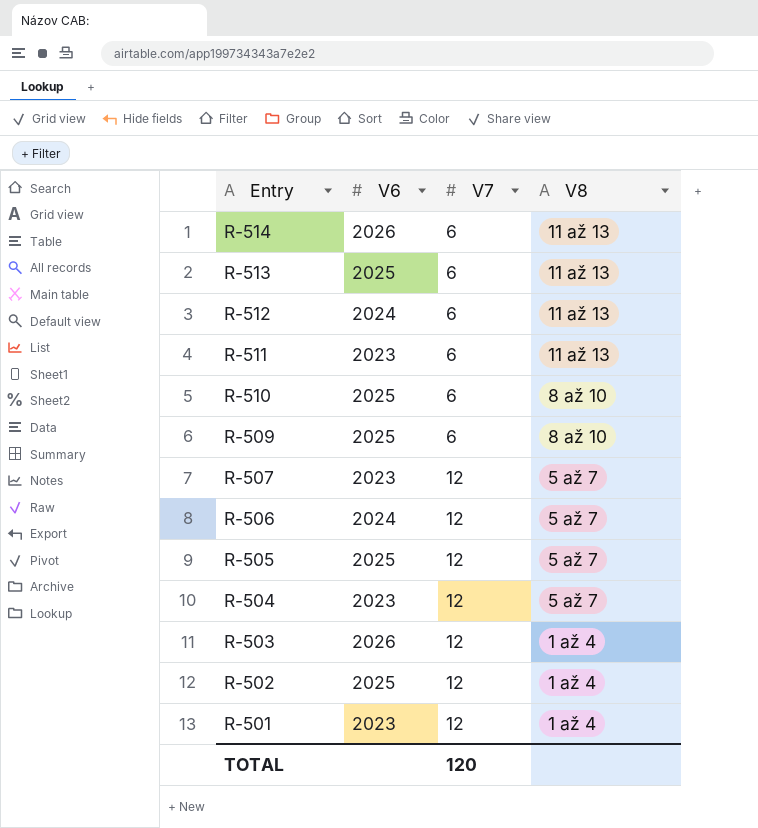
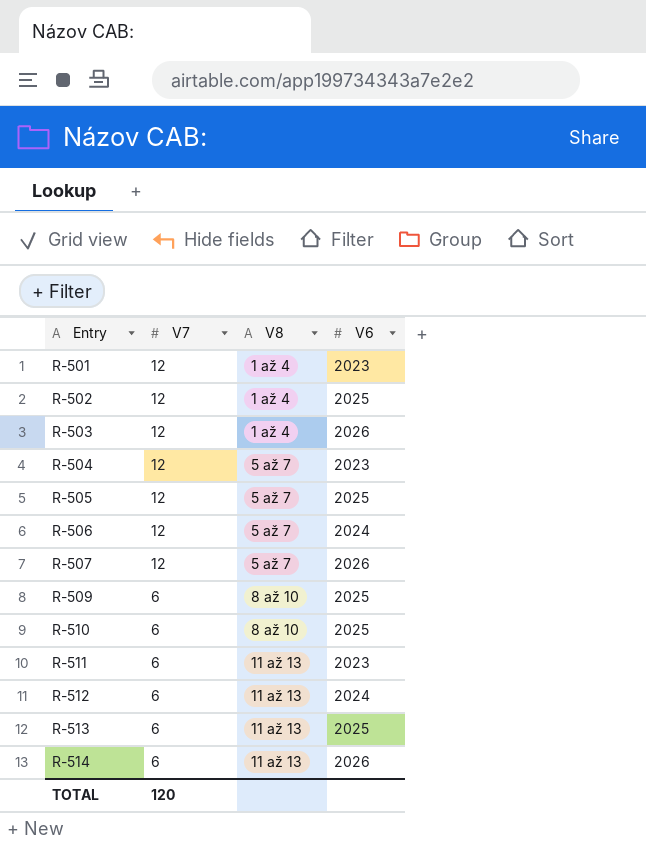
row order: Entry descending -> Entry ascending
column V6 | position: 2 -> 4
R-507 | V6: 2023 -> 2026

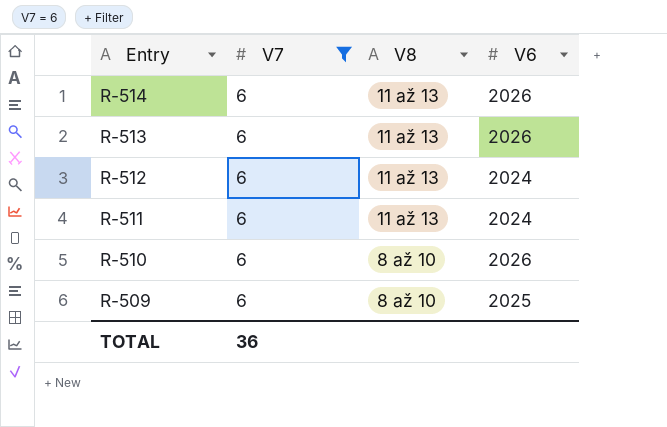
filter: none -> V7 = 6
row order: Entry ascending -> Entry descending
R-513 | V6: 2025 -> 2026
R-511 | V6: 2023 -> 2024
R-510 | V6: 2025 -> 2026
TOTAL | V7: 120 -> 36

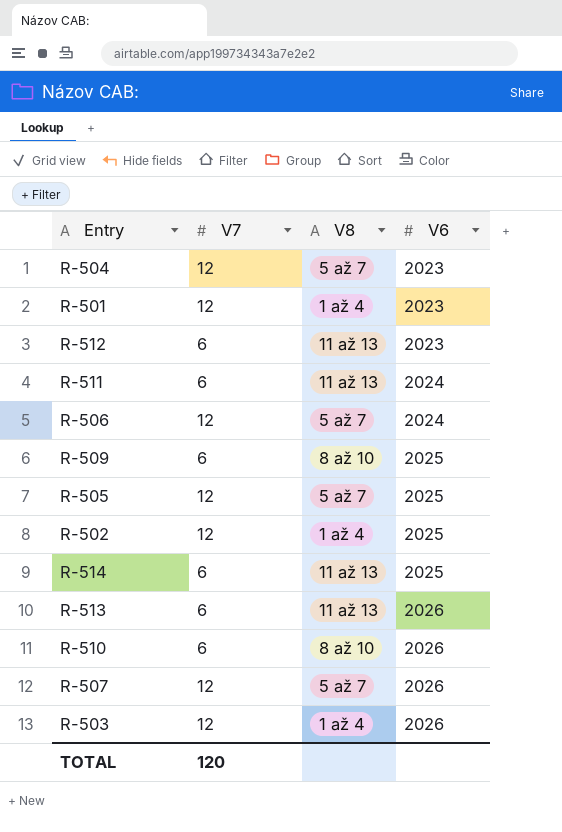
filter: V7 = 6 -> none
row order: Entry descending -> V6 ascending
R-512 | V6: 2024 -> 2023
R-514 | V6: 2026 -> 2025
TOTAL | V7: 36 -> 120

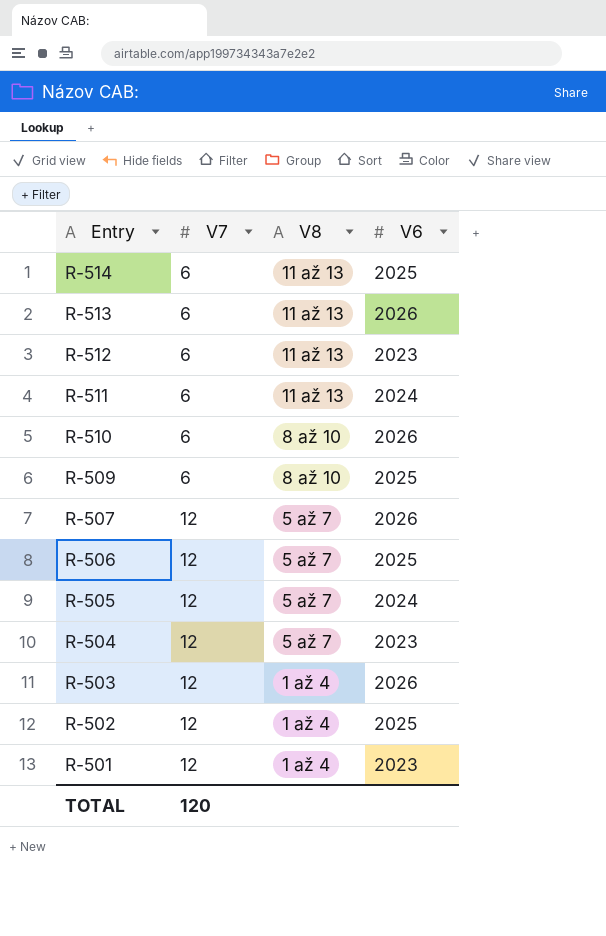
row order: V6 ascending -> Entry descending
R-506 | V6: 2024 -> 2025
R-505 | V6: 2025 -> 2024

